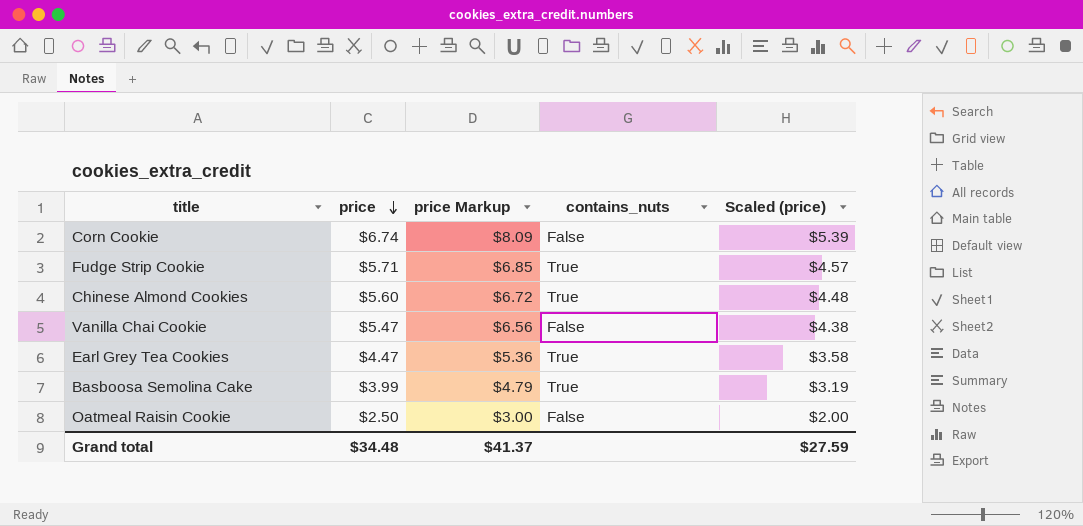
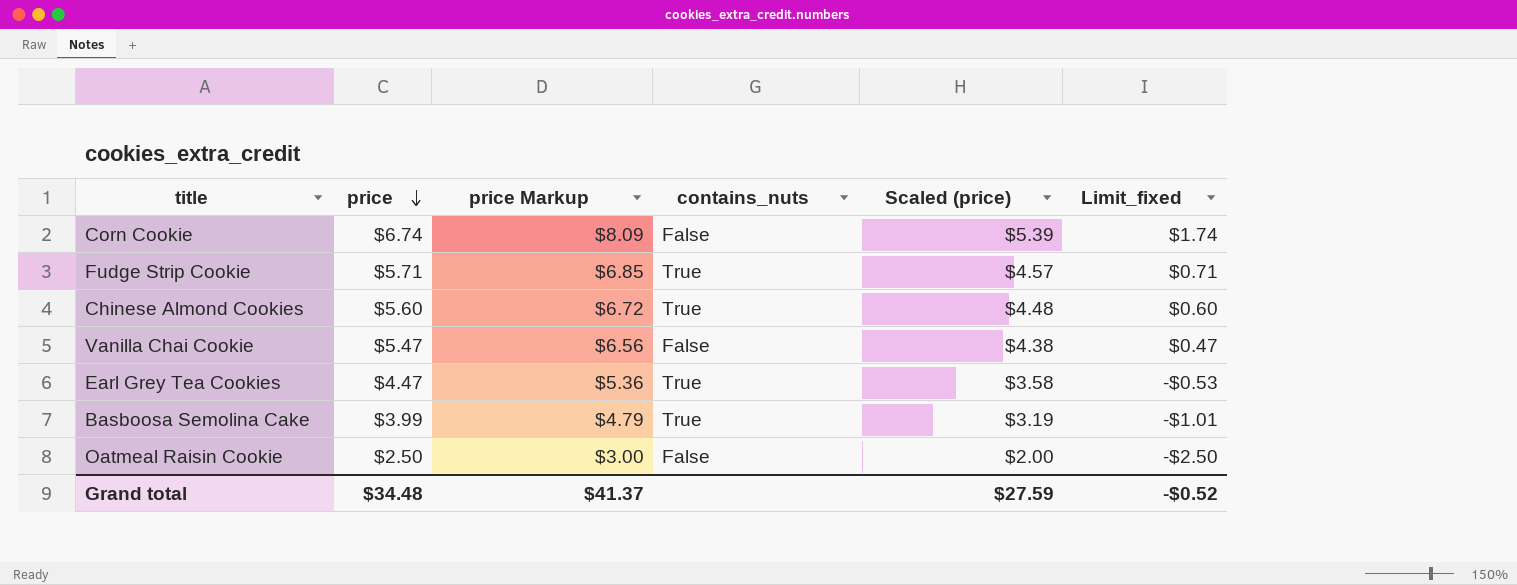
column Limit_fixed | formula: none -> [price] - 5

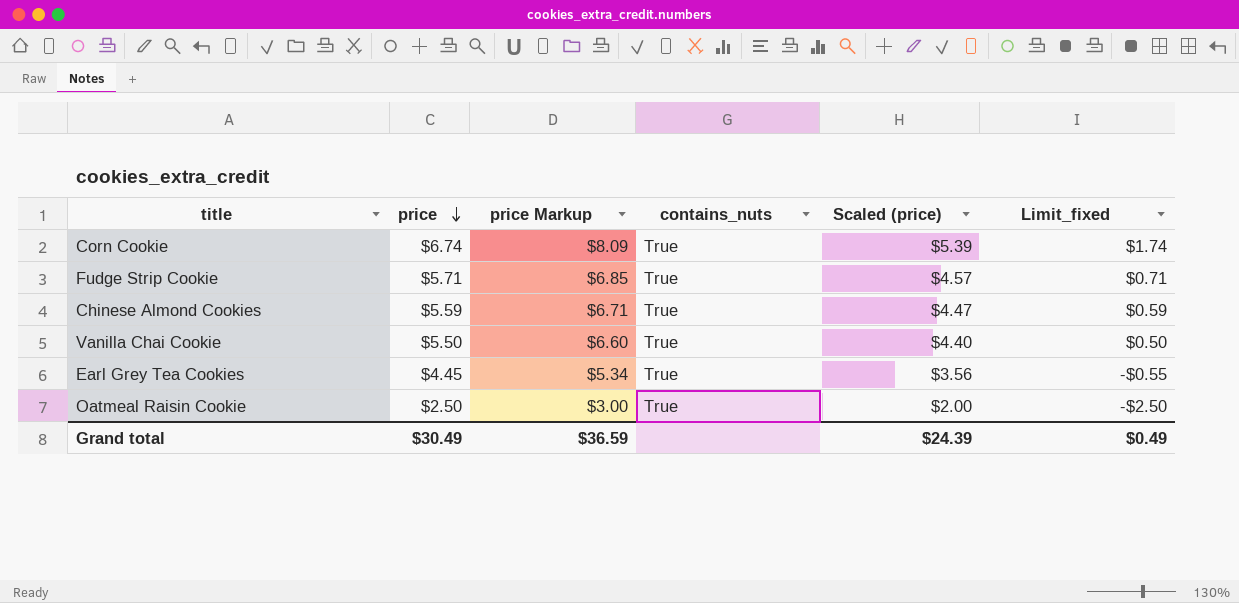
row Basboosa Semolina Cake: $3.99 | $4.79 | True | $3.19 | -$1.01 -> none
Corn Cookie | contains_nuts: False -> True
Chinese Almond Cookies | price: $5.60 -> $5.59
Chinese Almond Cookies | price Markup: $6.72 -> $6.71
Chinese Almond Cookies | Scaled (price): $4.48 -> $4.47
Chinese Almond Cookies | Limit_fixed: $0.60 -> $0.59
Vanilla Chai Cookie | price: $5.47 -> $5.50
Vanilla Chai Cookie | price Markup: $6.56 -> $6.60
Vanilla Chai Cookie | contains_nuts: False -> True
Vanilla Chai Cookie | Scaled (price): $4.38 -> $4.40
Vanilla Chai Cookie | Limit_fixed: $0.47 -> $0.50
Earl Grey Tea Cookies | price: $4.47 -> $4.45
Earl Grey Tea Cookies | price Markup: $5.36 -> $5.34
Earl Grey Tea Cookies | Scaled (price): $3.58 -> $3.56
Earl Grey Tea Cookies | Limit_fixed: -$0.53 -> -$0.55
Oatmeal Raisin Cookie | contains_nuts: False -> True
Grand total | price: $34.48 -> $30.49
Grand total | price Markup: $41.37 -> $36.59
Grand total | Scaled (price): $27.59 -> $24.39
Grand total | Limit_fixed: -$0.52 -> $0.49

